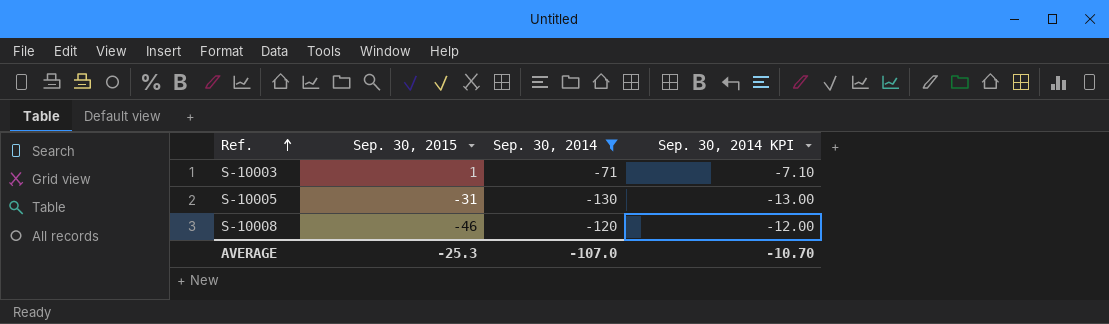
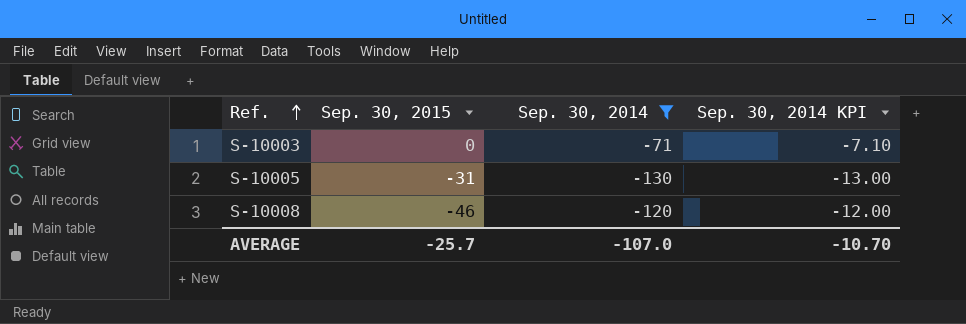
S-10003 | Sep. 30, 2015: 1 -> 0
AVERAGE | Sep. 30, 2015: -25.3 -> -25.7

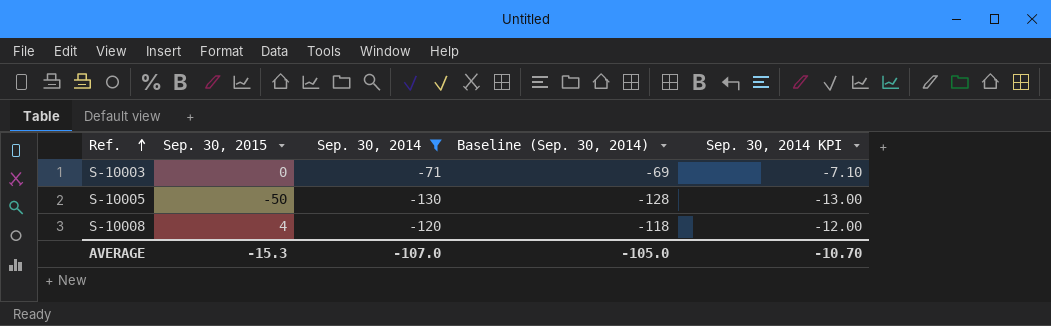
column Baseline (Sep. 30, 2014) | formula: none -> [Sep. 30, 2014] + 2
S-10005 | Sep. 30, 2015: -31 -> -50
S-10008 | Sep. 30, 2015: -46 -> 4
AVERAGE | Sep. 30, 2015: -25.7 -> -15.3

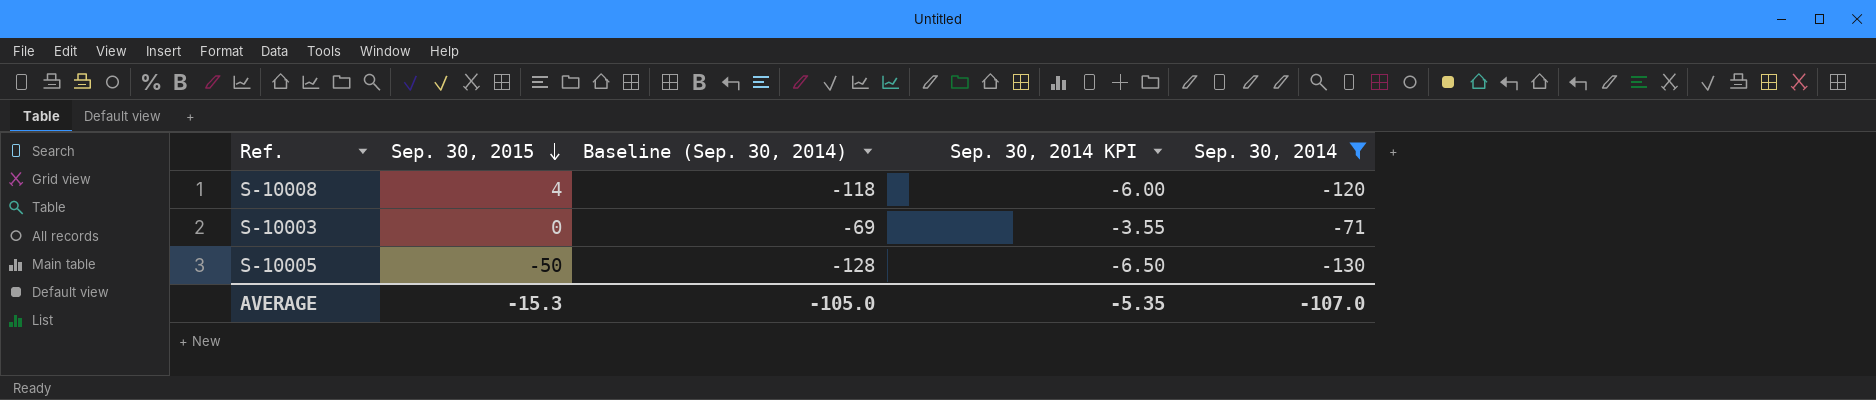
row order: Ref. ascending -> Sep. 30, 2015 descending
column Sep. 30, 2014 KPI | formula: [Sep. 30, 2014] * 0.1 -> [Sep. 30, 2014] * 0.05
column Sep. 30, 2014 | position: 3 -> 5
AVERAGE | Sep. 30, 2014 KPI: -10.70 -> -5.35

